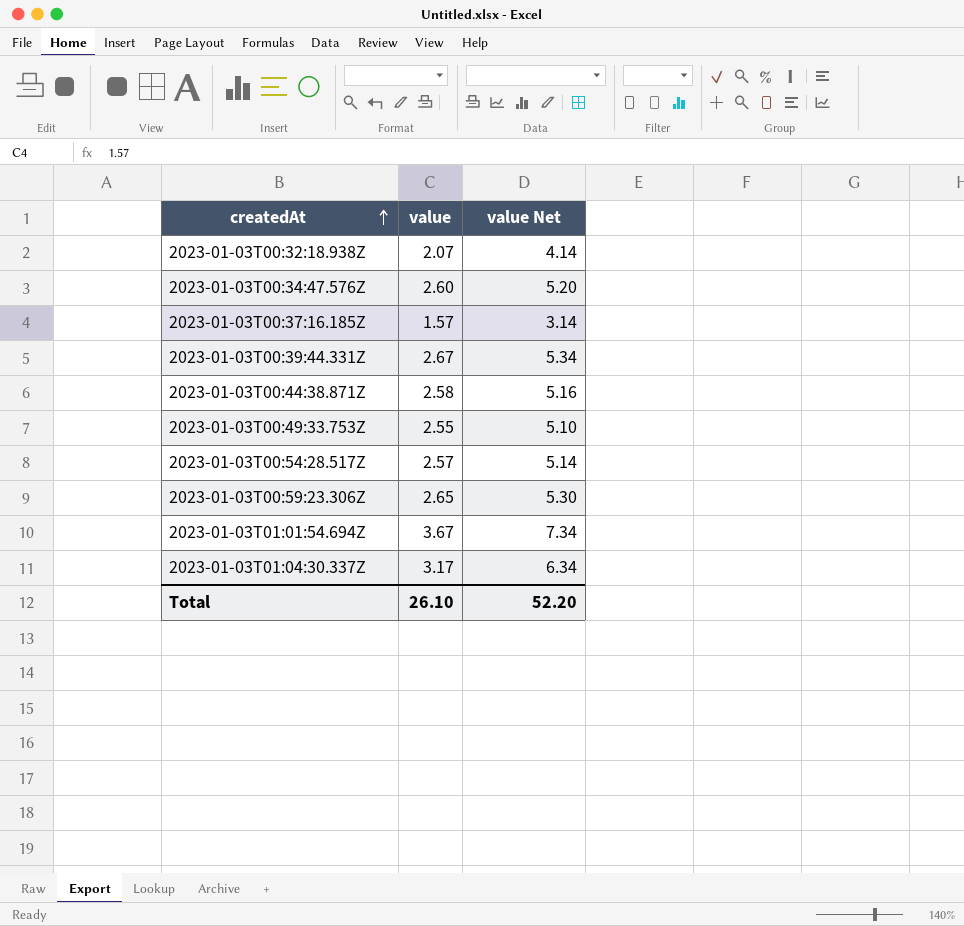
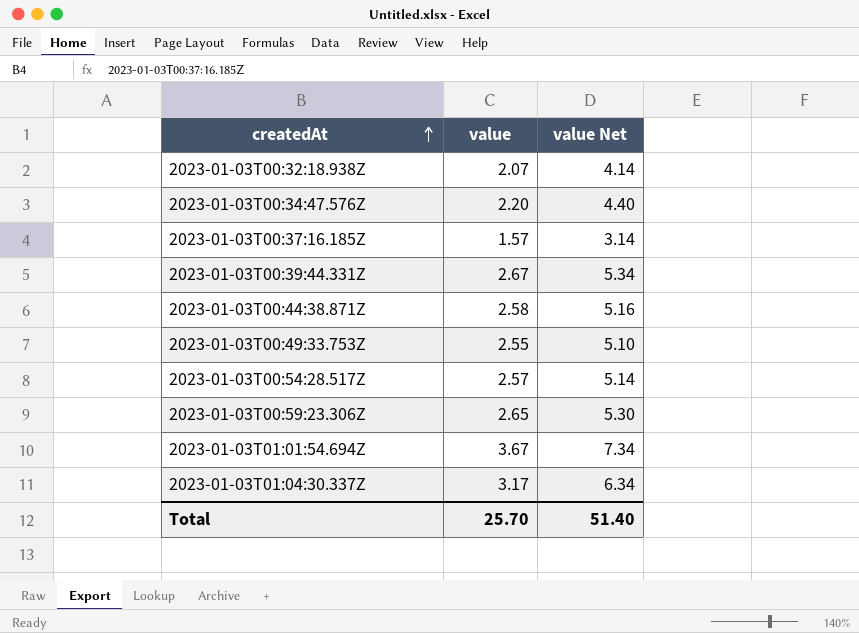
2023-01-03T00:34:47.576Z | value: 2.60 -> 2.20
2023-01-03T00:34:47.576Z | value Net: 5.20 -> 4.40
Total | value: 26.10 -> 25.70
Total | value Net: 52.20 -> 51.40

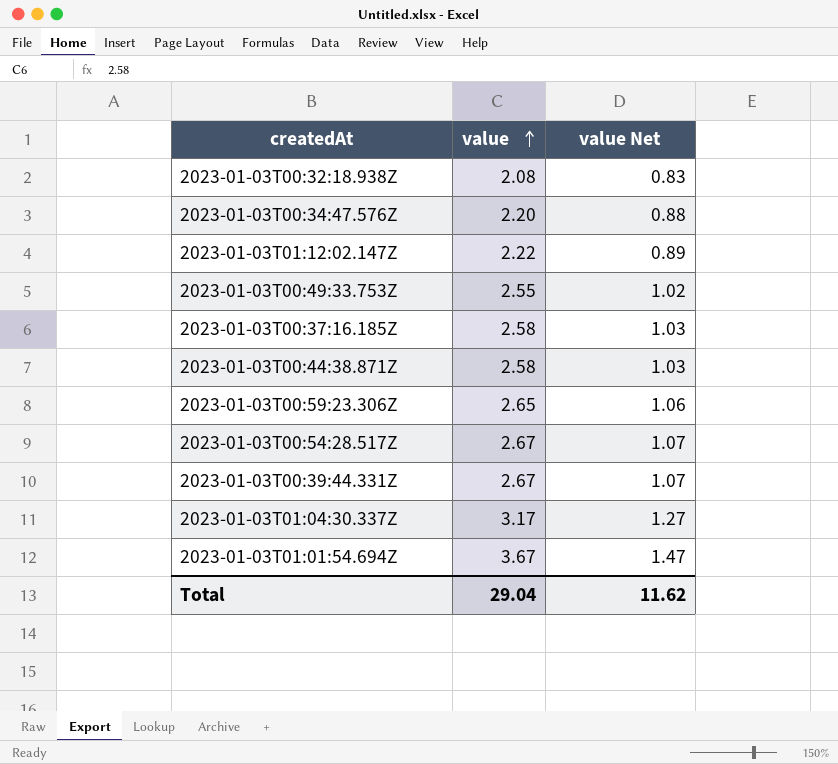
row order: createdAt ascending -> value ascending
column value Net | formula: [value] * 2 -> [value] * 0.4
2023-01-03T00:32:18.938Z | value: 2.07 -> 2.08
row 2023-01-03T01:12:02.147Z: none -> 2.22 | 0.89
2023-01-03T00:37:16.185Z | value: 1.57 -> 2.58
2023-01-03T00:54:28.517Z | value: 2.57 -> 2.67
Total | value: 25.70 -> 29.04
Total | value Net: 51.40 -> 11.62

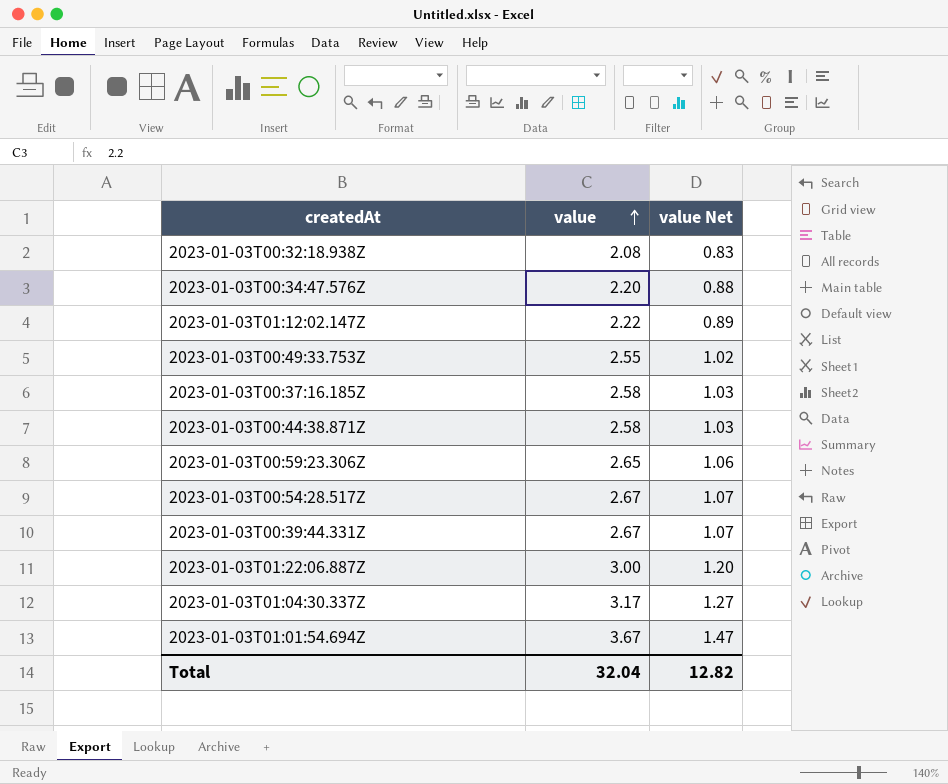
row 2023-01-03T01:22:06.887Z: none -> 3.00 | 1.20
Total | value: 29.04 -> 32.04
Total | value Net: 11.62 -> 12.82

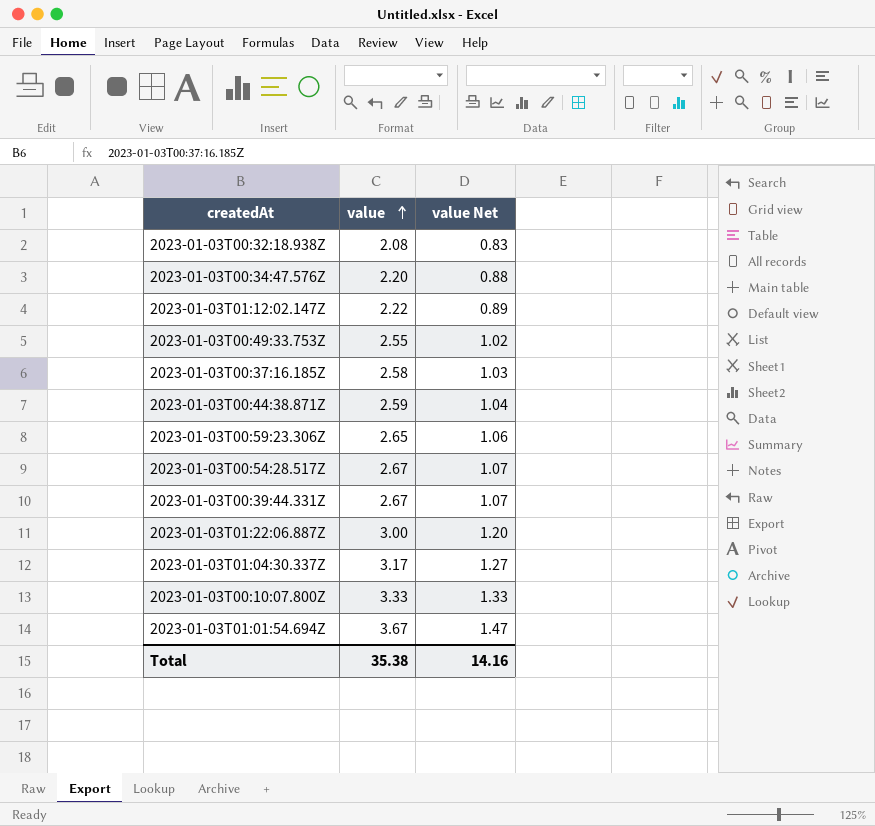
2023-01-03T00:44:38.871Z | value: 2.58 -> 2.59
2023-01-03T00:44:38.871Z | value Net: 1.03 -> 1.04
row 2023-01-03T00:10:07.800Z: none -> 3.33 | 1.33
Total | value: 32.04 -> 35.38
Total | value Net: 12.82 -> 14.16

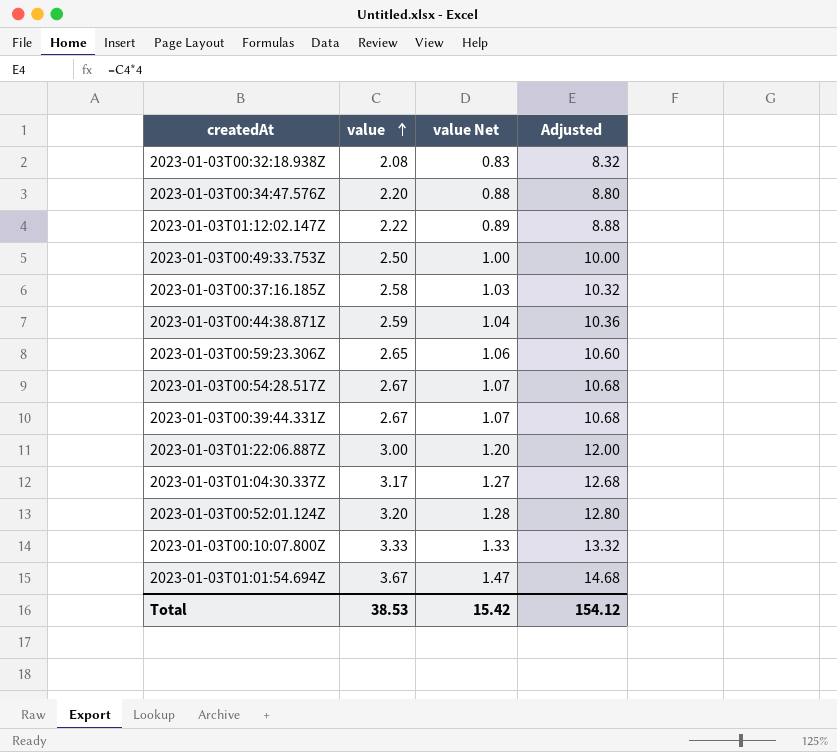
column Adjusted | formula: none -> [value] * 4
2023-01-03T00:49:33.753Z | value: 2.55 -> 2.50
2023-01-03T00:49:33.753Z | value Net: 1.02 -> 1.00
row 2023-01-03T00:52:01.124Z: none -> 3.20 | 1.28 | 12.80
Total | value: 35.38 -> 38.53
Total | value Net: 14.16 -> 15.42

